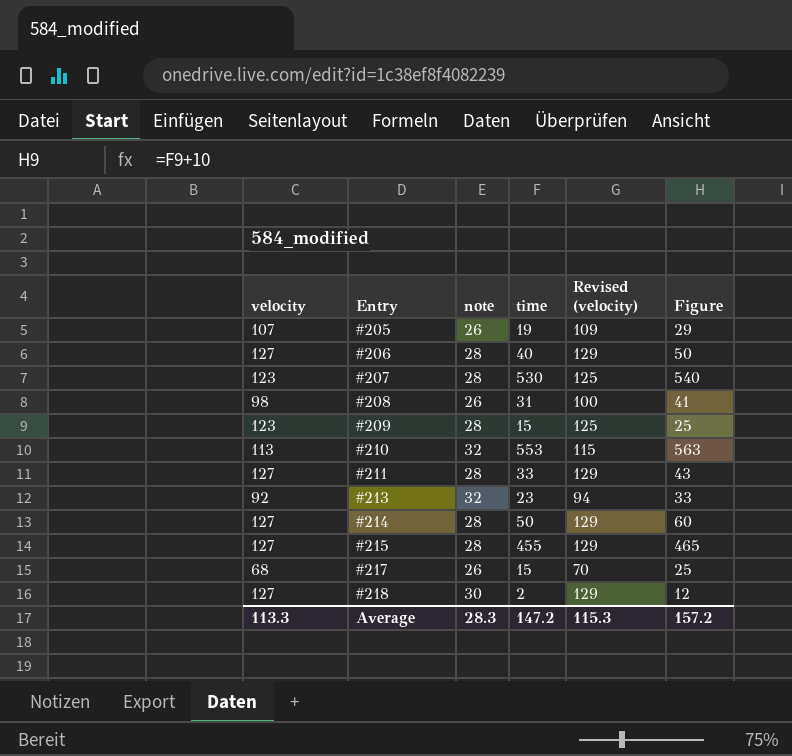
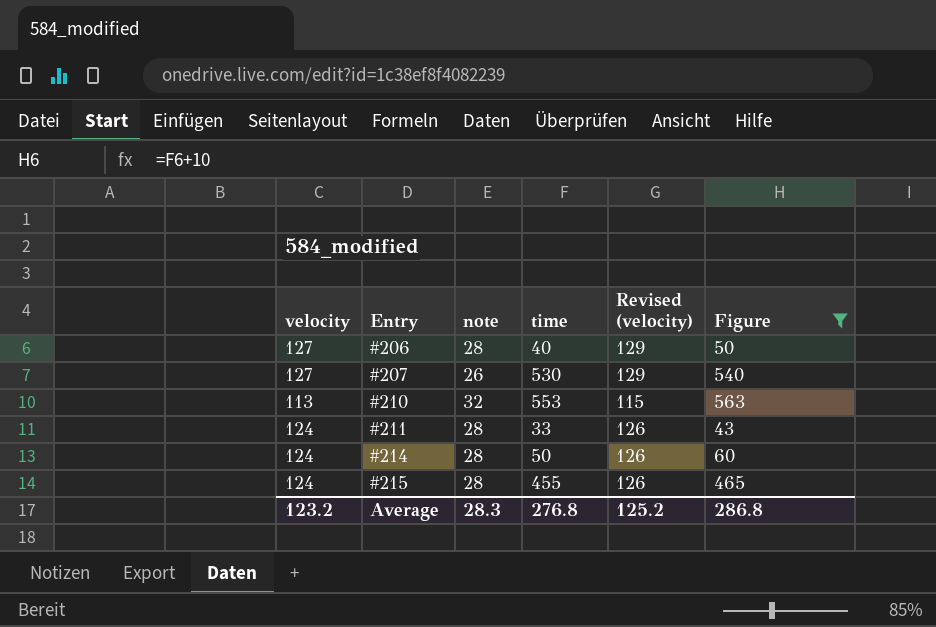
filter: none -> Figure >= 43
#207 | velocity: 123 -> 127
#207 | note: 28 -> 26
#207 | Revised (velocity): 125 -> 129
#211 | velocity: 127 -> 124
#211 | Revised (velocity): 129 -> 126
#214 | velocity: 127 -> 124
#214 | Revised (velocity): 129 -> 126
#215 | velocity: 127 -> 124
#215 | Revised (velocity): 129 -> 126
Average | velocity: 113.3 -> 123.2
Average | time: 147.2 -> 276.8
Average | Revised (velocity): 115.3 -> 125.2
Average | Figure: 157.2 -> 286.8

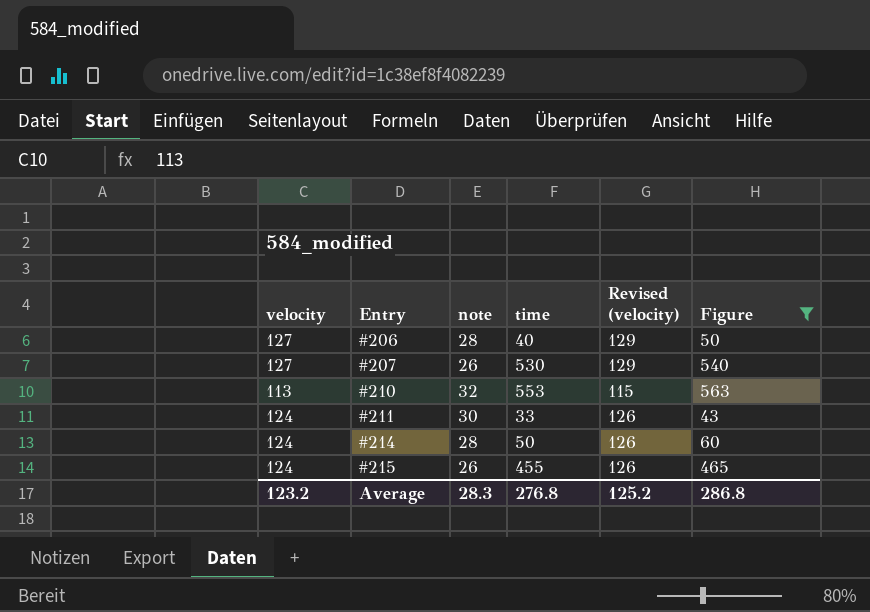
#211 | note: 28 -> 30
#215 | note: 28 -> 26

